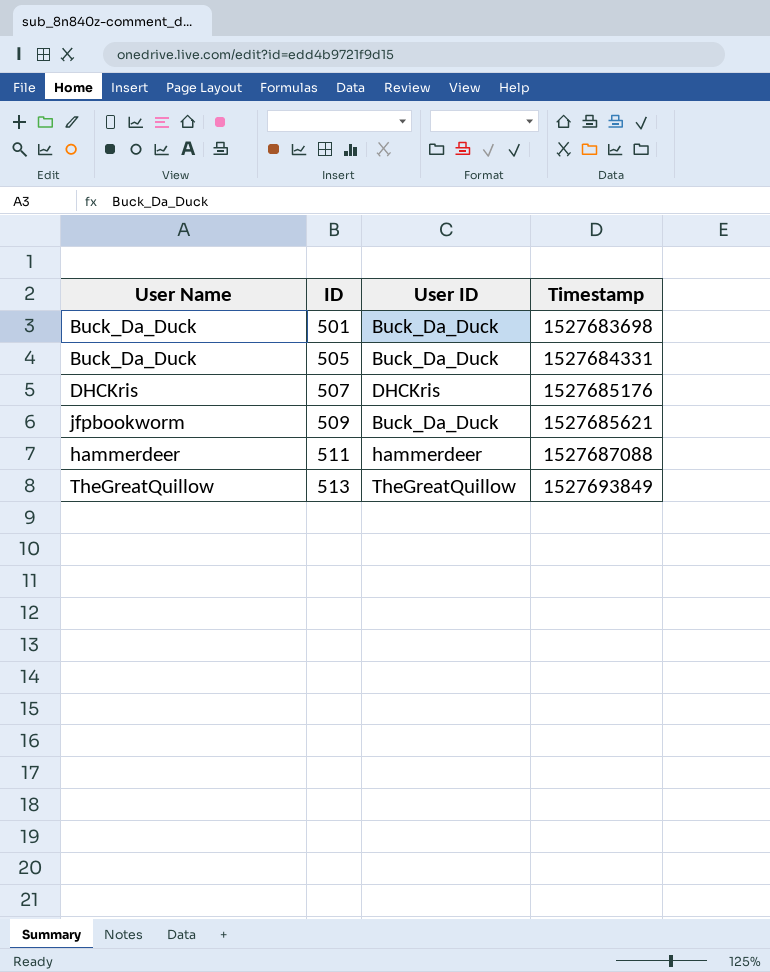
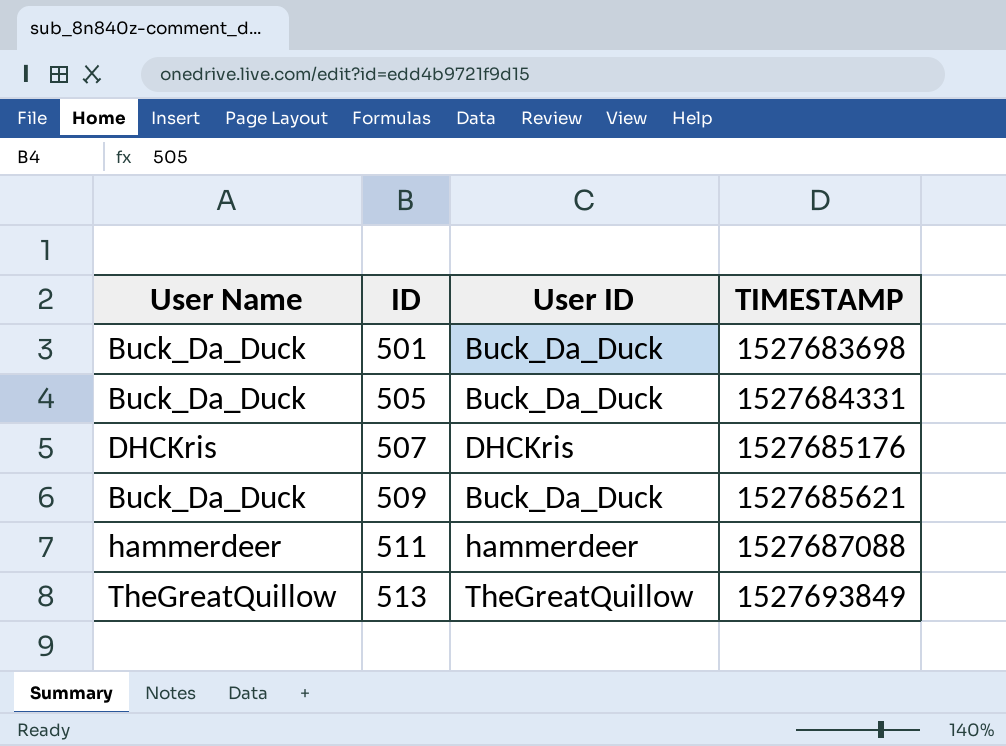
column name: Timestamp -> TIMESTAMP
509 | User Name: jfpbookworm -> Buck_Da_Duck

